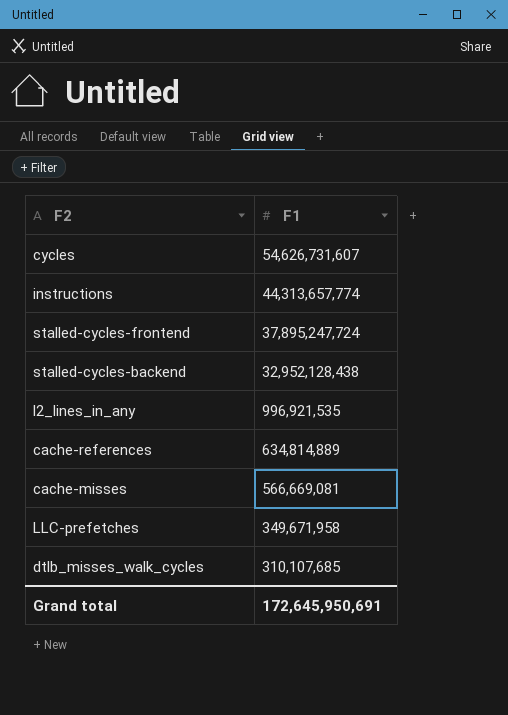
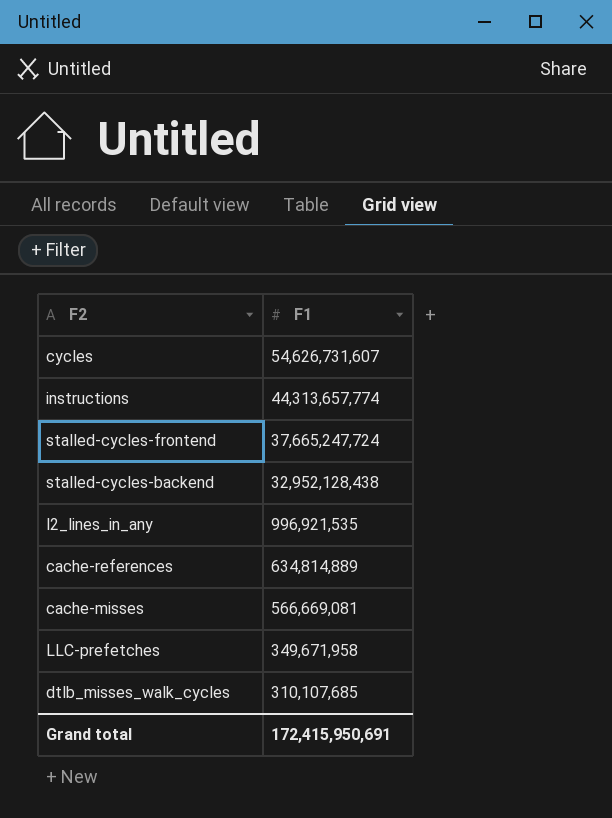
stalled-cycles-frontend | F1: 37,895,247,724 -> 37,665,247,724
Grand total | F1: 172,645,950,691 -> 172,415,950,691

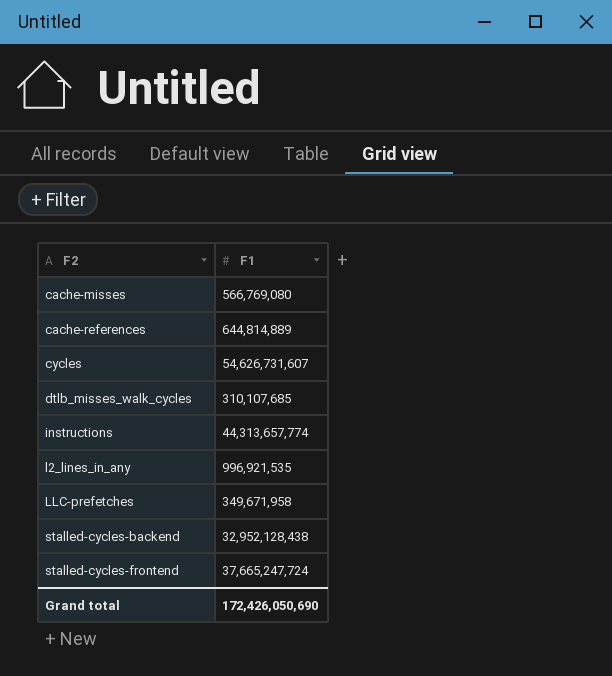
row order: F1 descending -> F2 ascending
cache-misses | F1: 566,669,081 -> 566,769,080
cache-references | F1: 634,814,889 -> 644,814,889
Grand total | F1: 172,415,950,691 -> 172,426,050,690

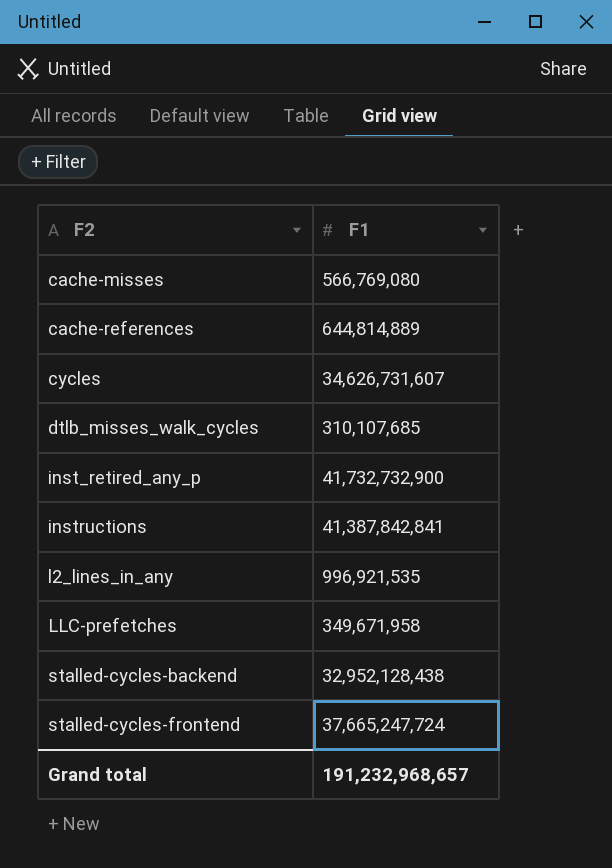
cycles | F1: 54,626,731,607 -> 34,626,731,607
row inst_retired_any_p: none -> 41,732,732,900
instructions | F1: 44,313,657,774 -> 41,387,842,841
Grand total | F1: 172,426,050,690 -> 191,232,968,657

